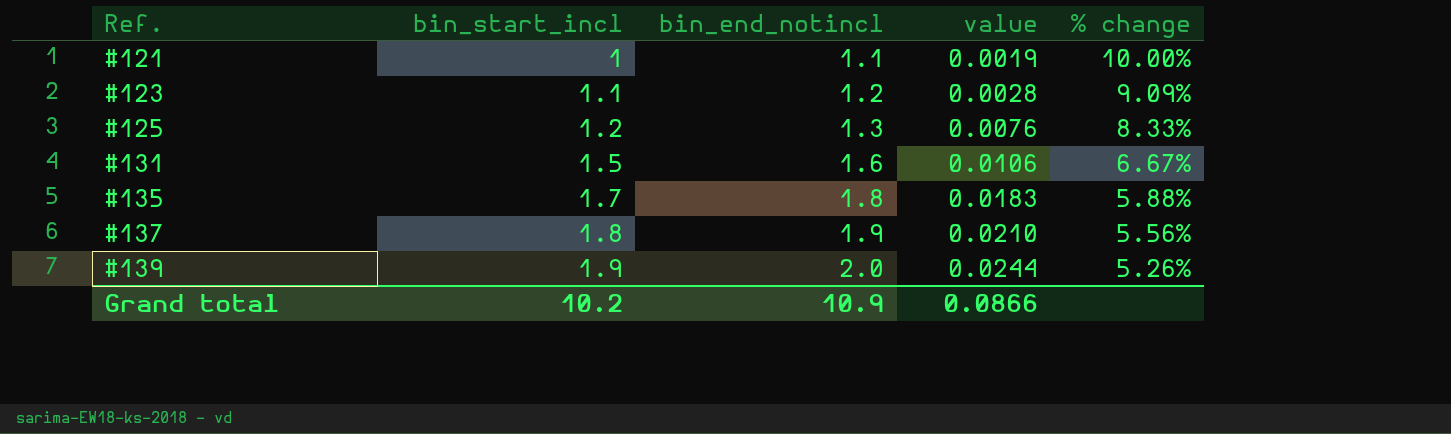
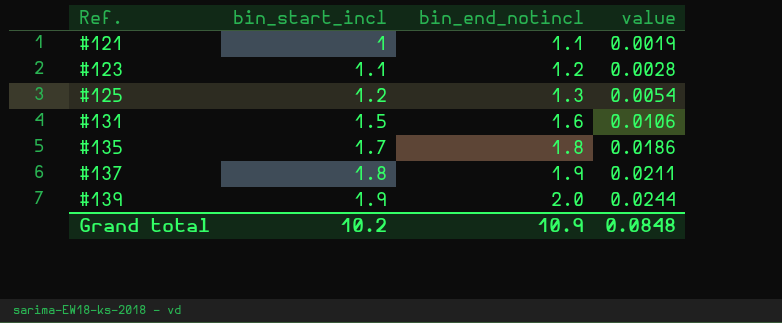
column % change | formula: ([bin_end_notincl] - [bin_start_incl]) / [bin_start_incl] -> none
#125 | value: 0.0076 -> 0.0054
#135 | value: 0.0183 -> 0.0186
#137 | value: 0.0210 -> 0.0211
Grand total | value: 0.0866 -> 0.0848

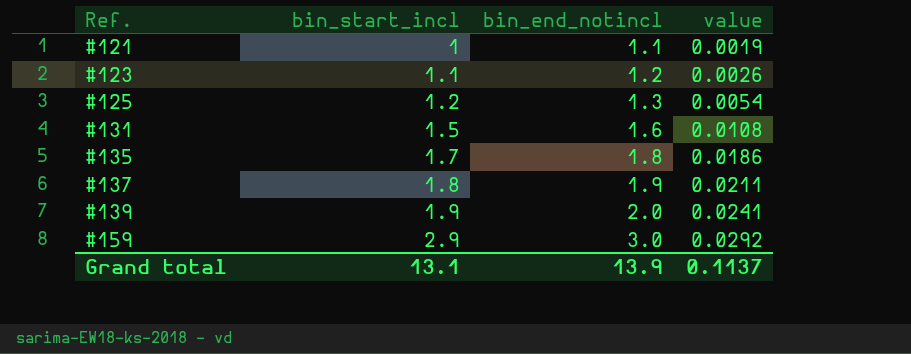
#123 | value: 0.0028 -> 0.0026
#131 | value: 0.0106 -> 0.0108
#139 | value: 0.0244 -> 0.0241
row #159: none -> 2.9 | 3.0 | 0.0292
Grand total | bin_start_incl: 10.2 -> 13.1
Grand total | bin_end_notincl: 10.9 -> 13.9
Grand total | value: 0.0848 -> 0.1137

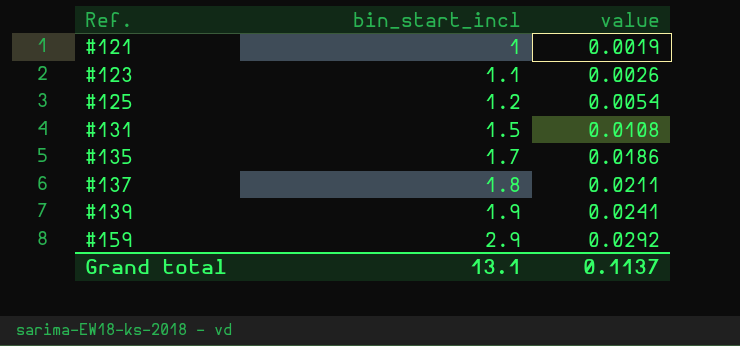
column bin_end_notincl | position: 3 -> none

